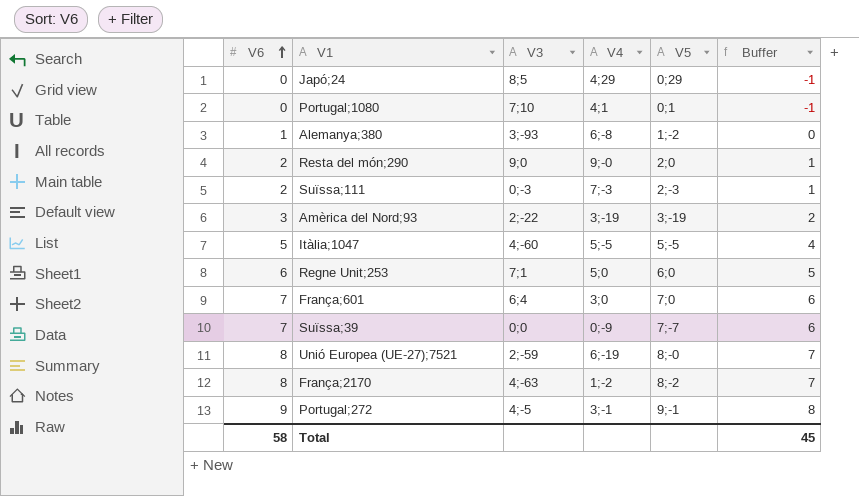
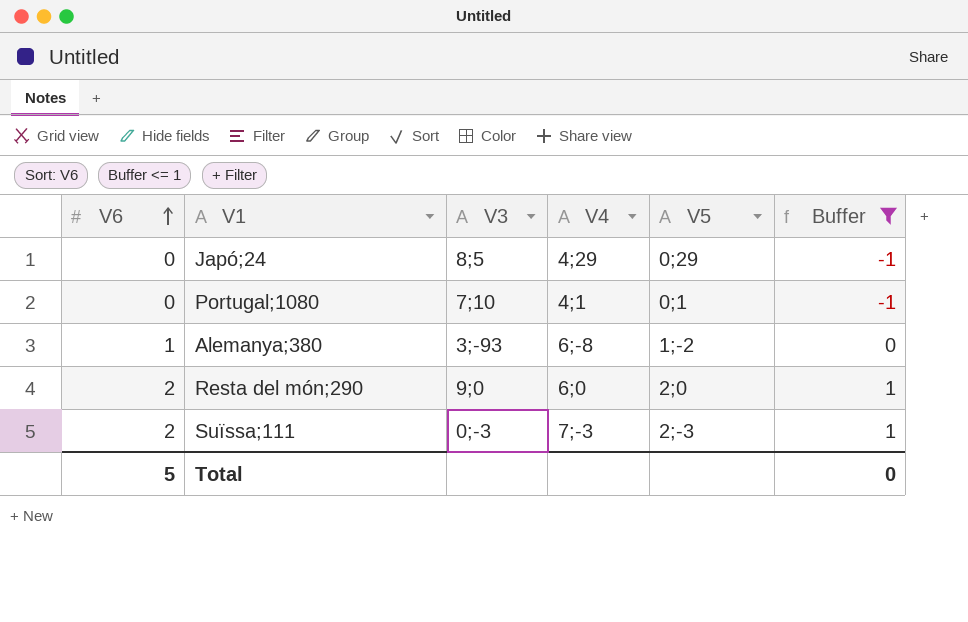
filter: none -> Buffer <= 1
Resta del món;290 | V4: 9;-0 -> 6;0
Total | V6: 58 -> 5
Total | Buffer: 45 -> 0

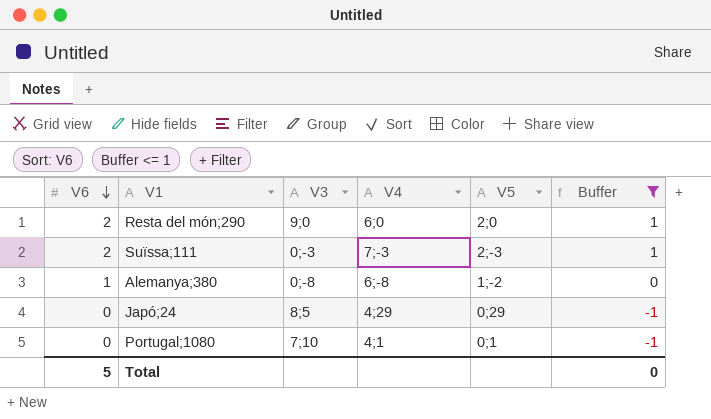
row order: V6 ascending -> V6 descending
Alemanya;380 | V3: 3;-93 -> 0;-8

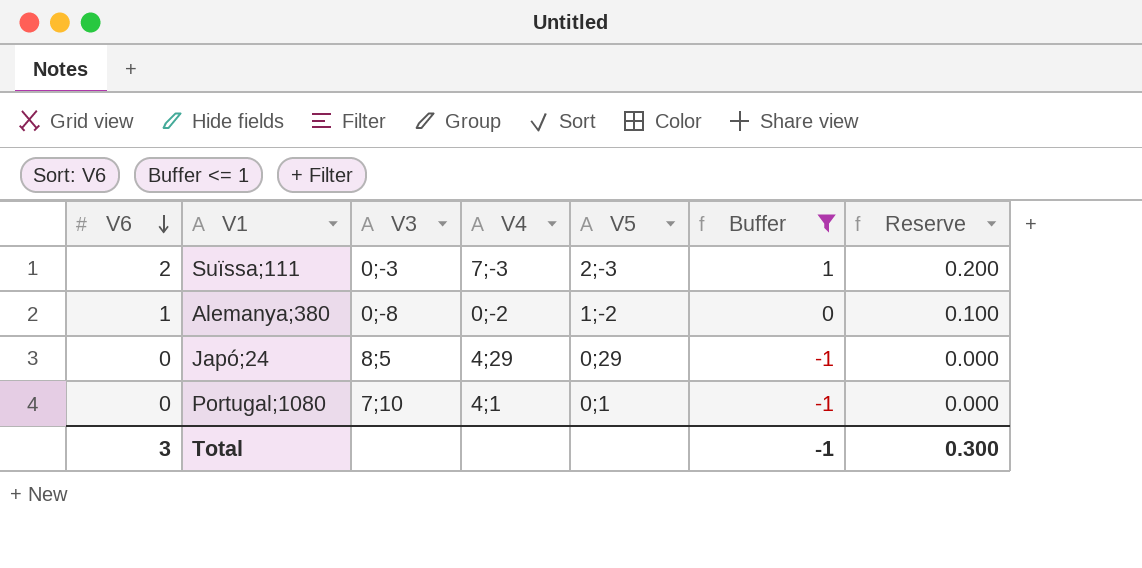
column Reserve | formula: none -> [V6] * 0.1
row Resta del món;290: 2 | 9;0 | 6;0 | 2;0 | 1 -> none
Alemanya;380 | V4: 6;-8 -> 0;-2
Total | V6: 5 -> 3
Total | Buffer: 0 -> -1

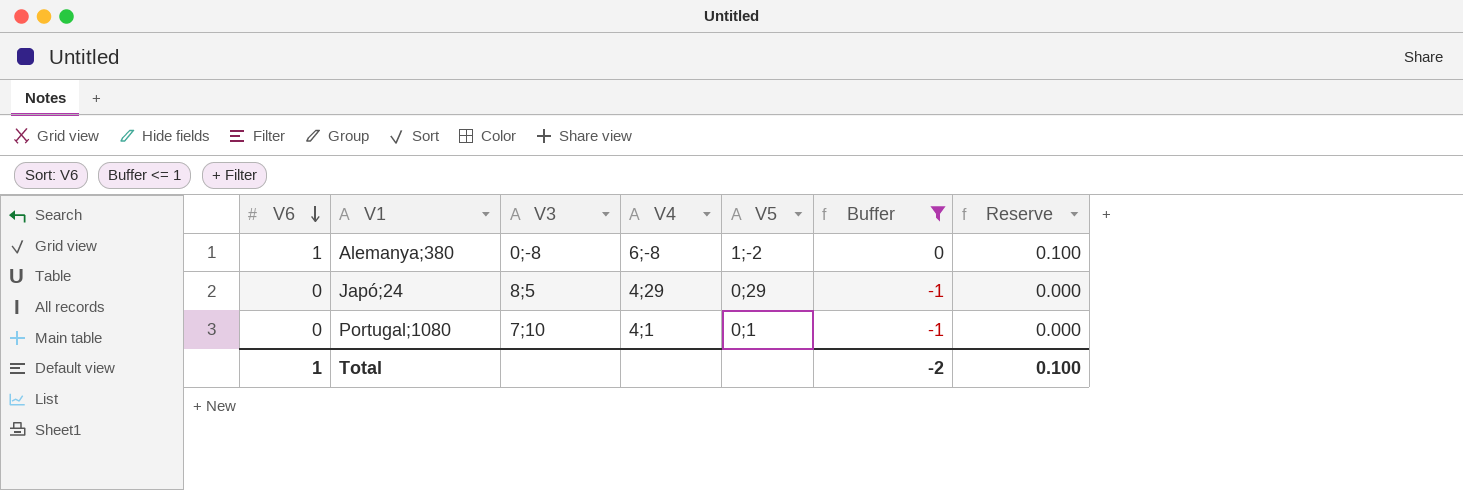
row Suïssa;111: 2 | 0;-3 | 7;-3 | 2;-3 | 1 | 0.200 -> none
Alemanya;380 | V4: 0;-2 -> 6;-8
Total | V6: 3 -> 1
Total | Buffer: -1 -> -2
Total | Reserve: 0.300 -> 0.100

